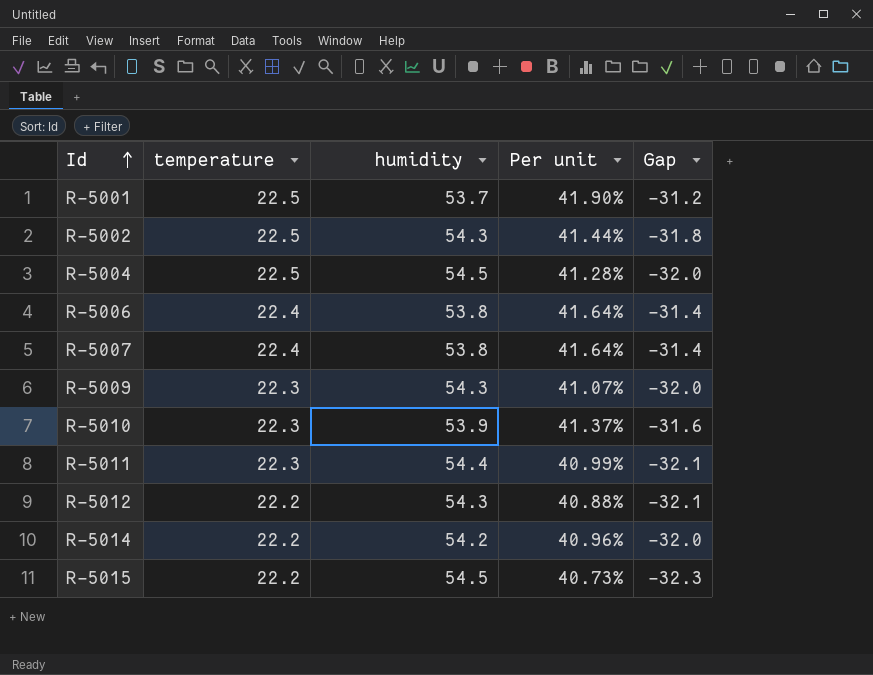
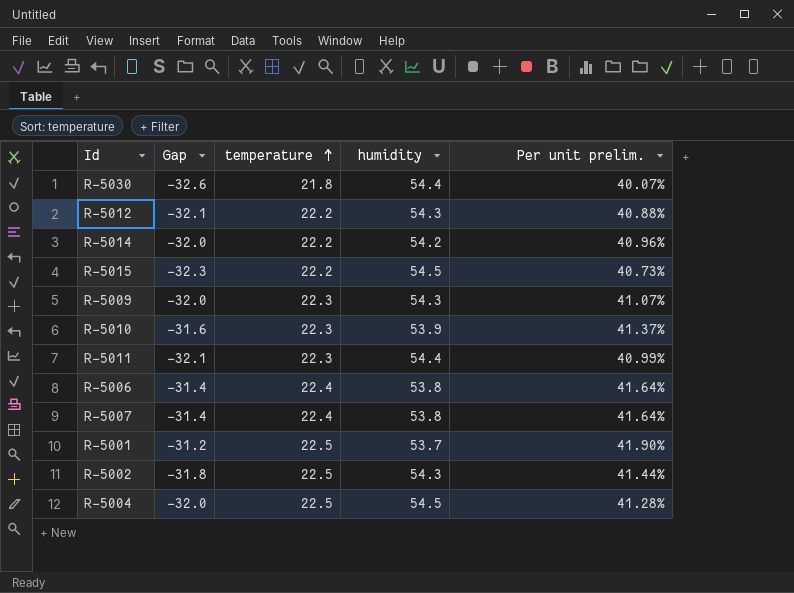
row order: Id ascending -> temperature ascending
column Gap | position: 5 -> 2
column name: Per unit -> Per unit prelim.
row R-5030: none -> -32.6 | 21.8 | 54.4 | 40.07%

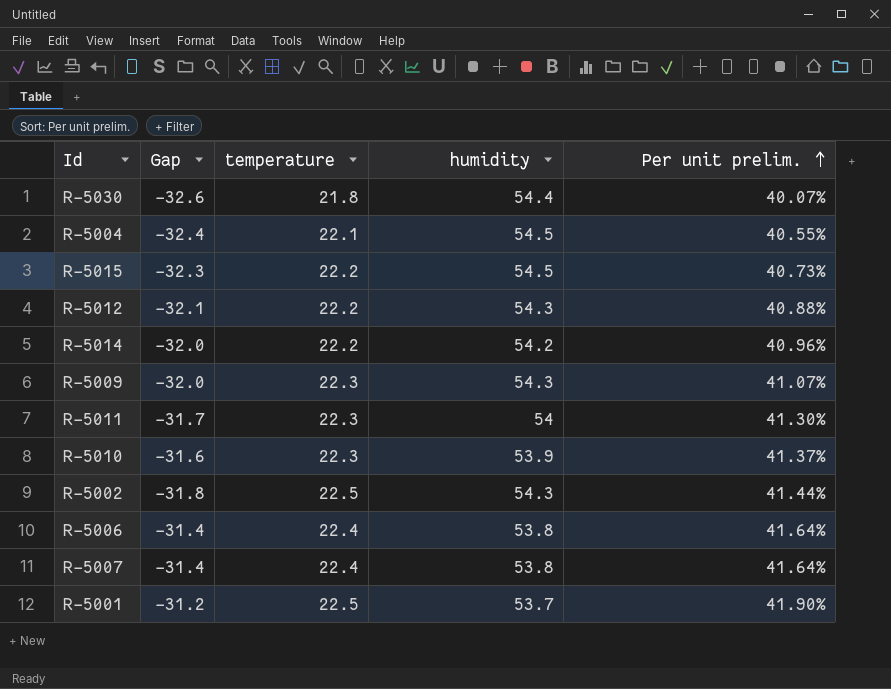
row order: temperature ascending -> Per unit prelim. ascending
R-5004 | Gap: -32.0 -> -32.4
R-5004 | temperature: 22.5 -> 22.1
R-5004 | Per unit prelim.: 41.28% -> 40.55%
R-5011 | Gap: -32.1 -> -31.7
R-5011 | humidity: 54.4 -> 54
R-5011 | Per unit prelim.: 40.99% -> 41.30%

